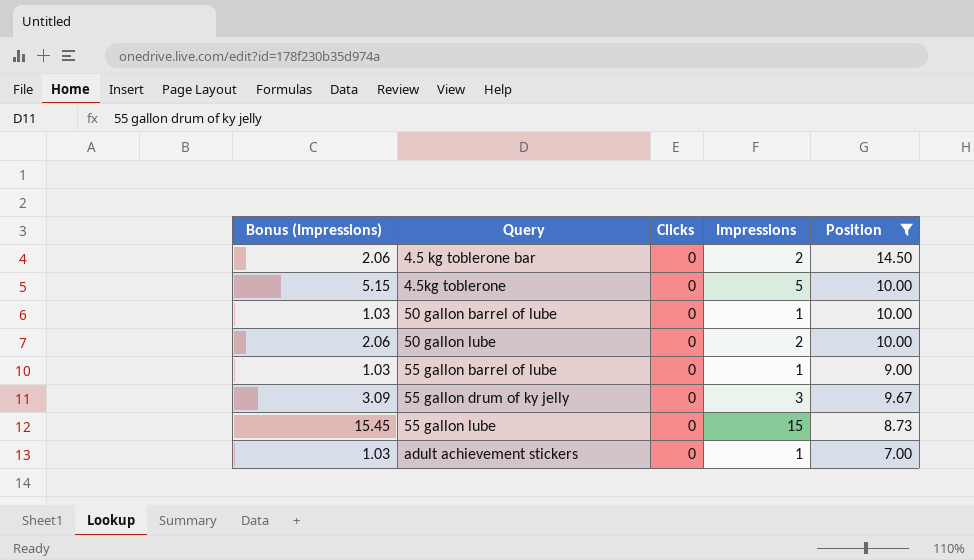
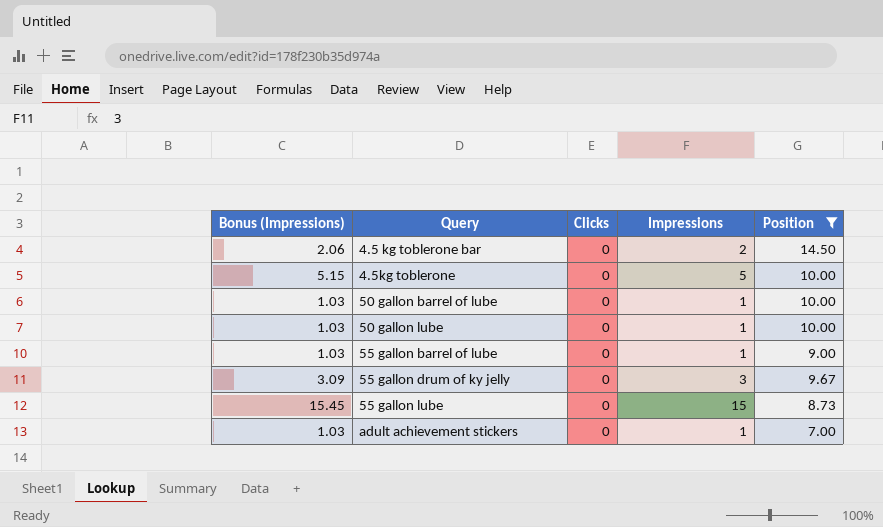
50 gallon lube | Bonus (Impressions): 2.06 -> 1.03
50 gallon lube | Impressions: 2 -> 1

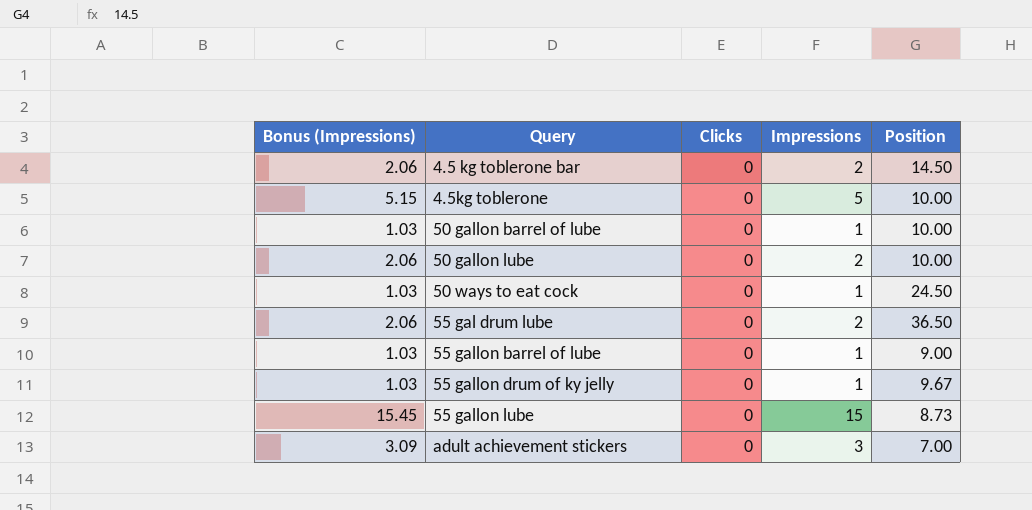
filter: Position <= 14.50 -> none
50 gallon lube | Bonus (Impressions): 1.03 -> 2.06
50 gallon lube | Impressions: 1 -> 2
55 gallon drum of ky jelly | Bonus (Impressions): 3.09 -> 1.03
55 gallon drum of ky jelly | Impressions: 3 -> 1
adult achievement stickers | Bonus (Impressions): 1.03 -> 3.09
adult achievement stickers | Impressions: 1 -> 3

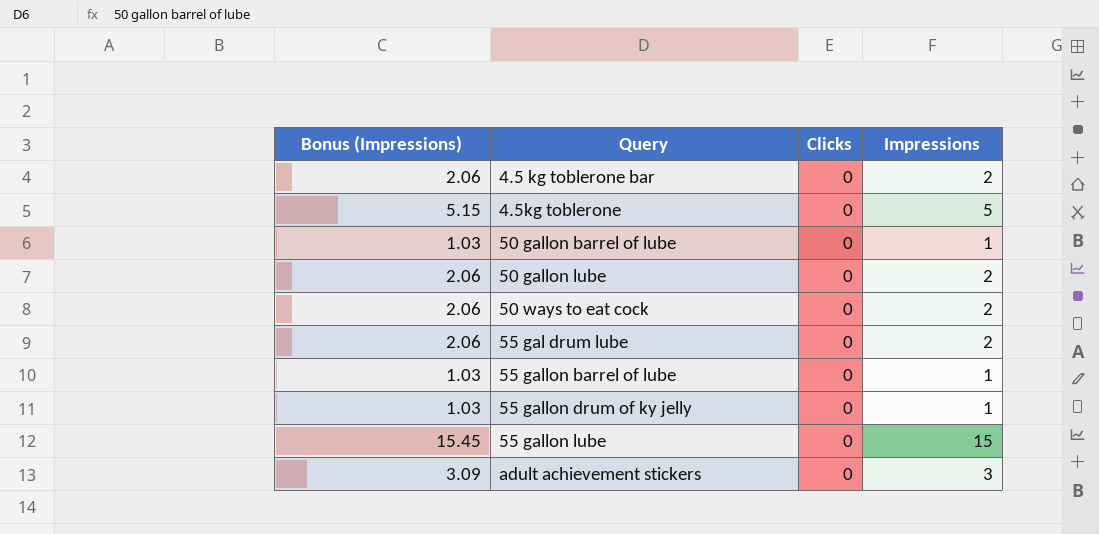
column Position | position: 5 -> none
50 ways to eat cock | Bonus (Impressions): 1.03 -> 2.06
50 ways to eat cock | Impressions: 1 -> 2

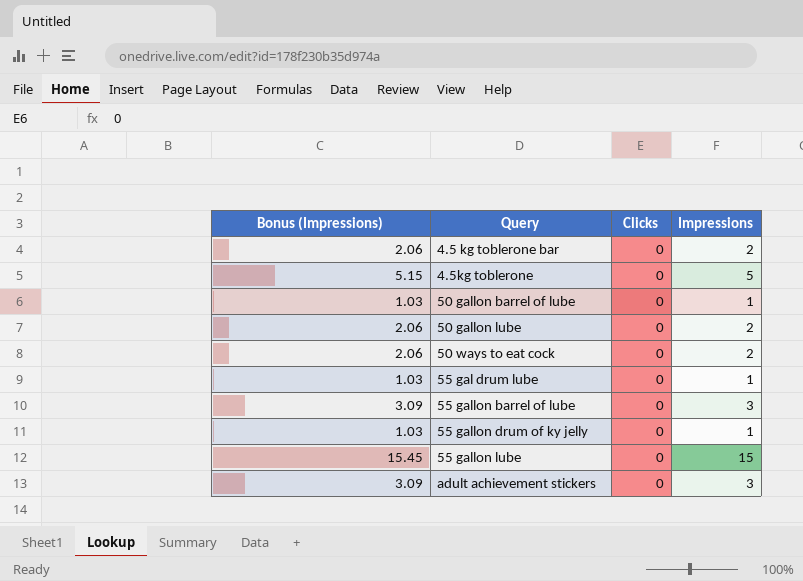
55 gal drum lube | Bonus (Impressions): 2.06 -> 1.03
55 gal drum lube | Impressions: 2 -> 1
55 gallon barrel of lube | Bonus (Impressions): 1.03 -> 3.09
55 gallon barrel of lube | Impressions: 1 -> 3

